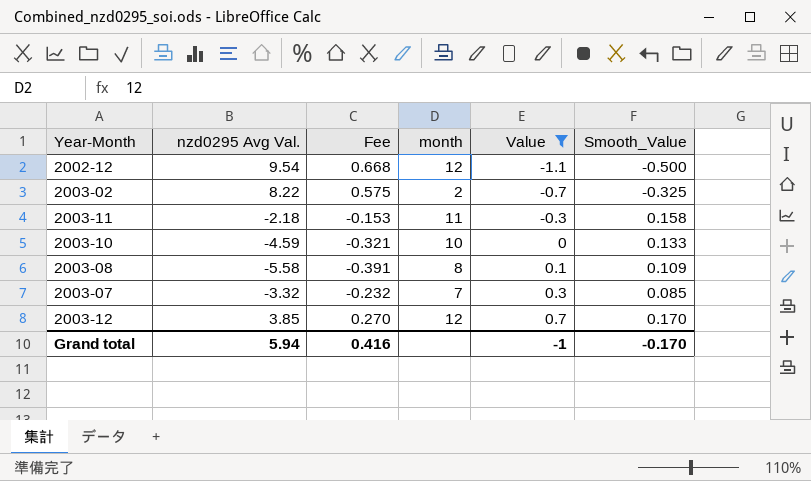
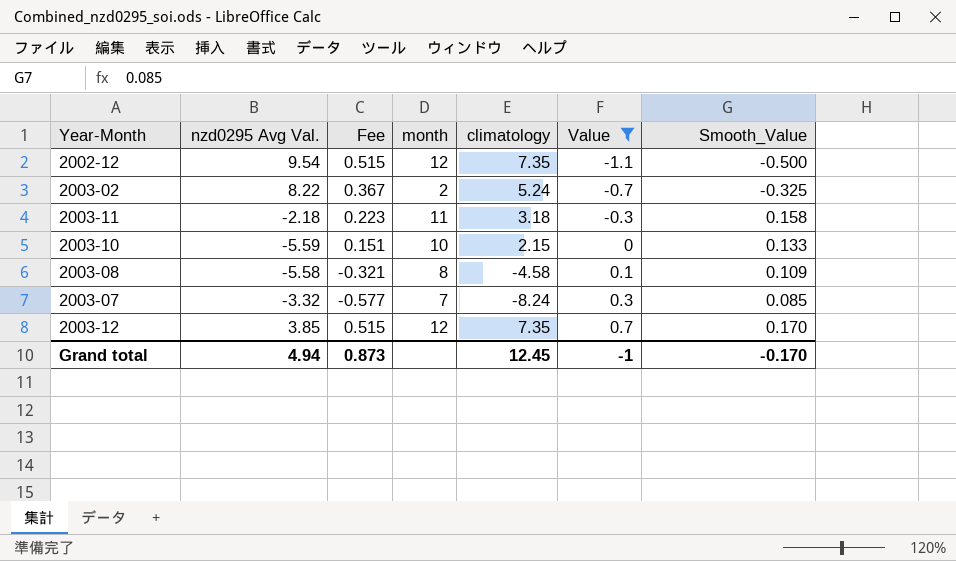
column Fee | formula: [nzd0295 Avg Val.] * 0.07 -> [climatology] * 0.07
column climatology | position: none -> 5
2003-10 | nzd0295 Avg Val.: -4.59 -> -5.59
Grand total | nzd0295 Avg Val.: 5.94 -> 4.94
Grand total | Fee: 0.416 -> 0.873

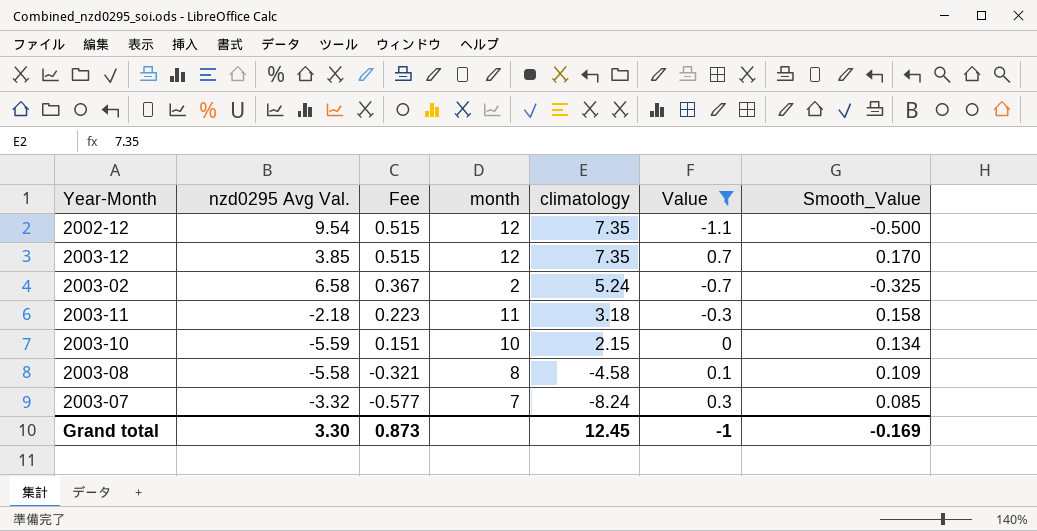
row order: Value ascending -> Fee descending
2003-02 | nzd0295 Avg Val.: 8.22 -> 6.58
2003-10 | Smooth_Value: 0.133 -> 0.134
Grand total | nzd0295 Avg Val.: 4.94 -> 3.30
Grand total | Smooth_Value: -0.170 -> -0.169

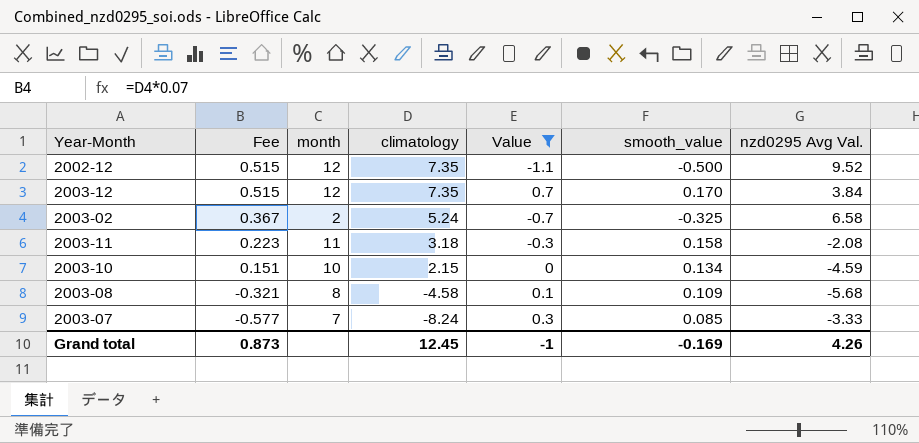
column name: Smooth_Value -> smooth_value
column nzd0295 Avg Val. | position: 2 -> 7
2002-12 | nzd0295 Avg Val.: 9.54 -> 9.52
2003-12 | nzd0295 Avg Val.: 3.85 -> 3.84
2003-11 | nzd0295 Avg Val.: -2.18 -> -2.08
2003-10 | nzd0295 Avg Val.: -5.59 -> -4.59
2003-08 | nzd0295 Avg Val.: -5.58 -> -5.68
2003-07 | nzd0295 Avg Val.: -3.32 -> -3.33
Grand total | nzd0295 Avg Val.: 3.30 -> 4.26

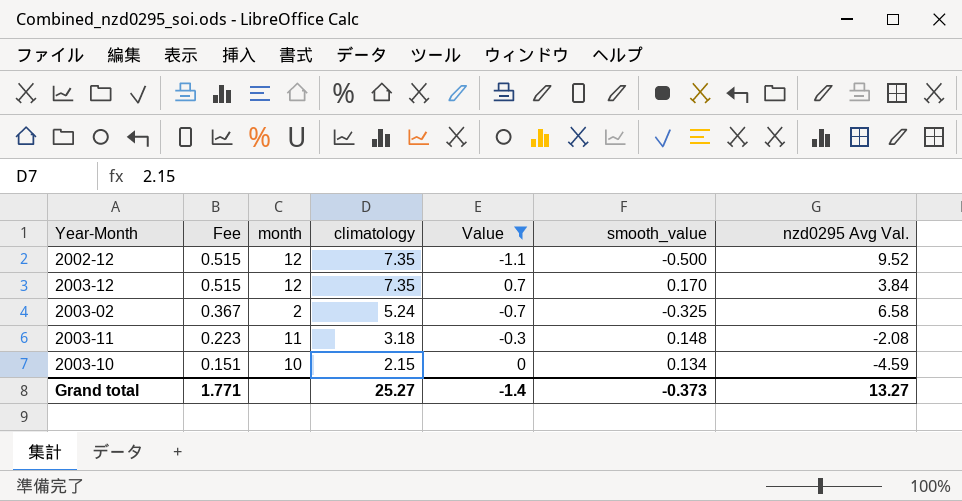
row 2003-08: -0.321 | 8 | -4.58 | 0.1 | 0.109 | -5.68 -> none
row 2003-07: -0.577 | 7 | -8.24 | 0.3 | 0.085 | -3.33 -> none
2003-11 | smooth_value: 0.158 -> 0.148
Grand total | Fee: 0.873 -> 1.771
Grand total | climatology: 12.45 -> 25.27
Grand total | Value: -1 -> -1.4
Grand total | smooth_value: -0.169 -> -0.373
Grand total | nzd0295 Avg Val.: 4.26 -> 13.27

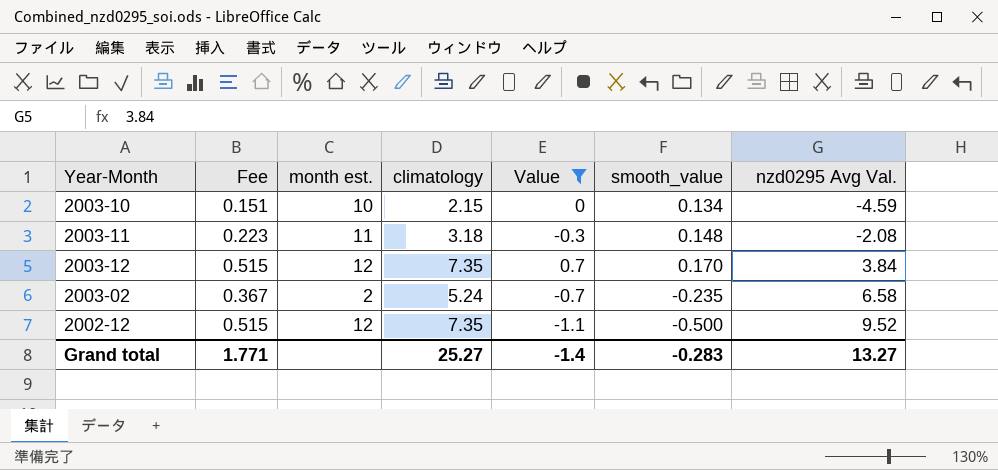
row order: Fee descending -> nzd0295 Avg Val. ascending
column name: month -> month est.
2003-02 | smooth_value: -0.325 -> -0.235
Grand total | smooth_value: -0.373 -> -0.283

